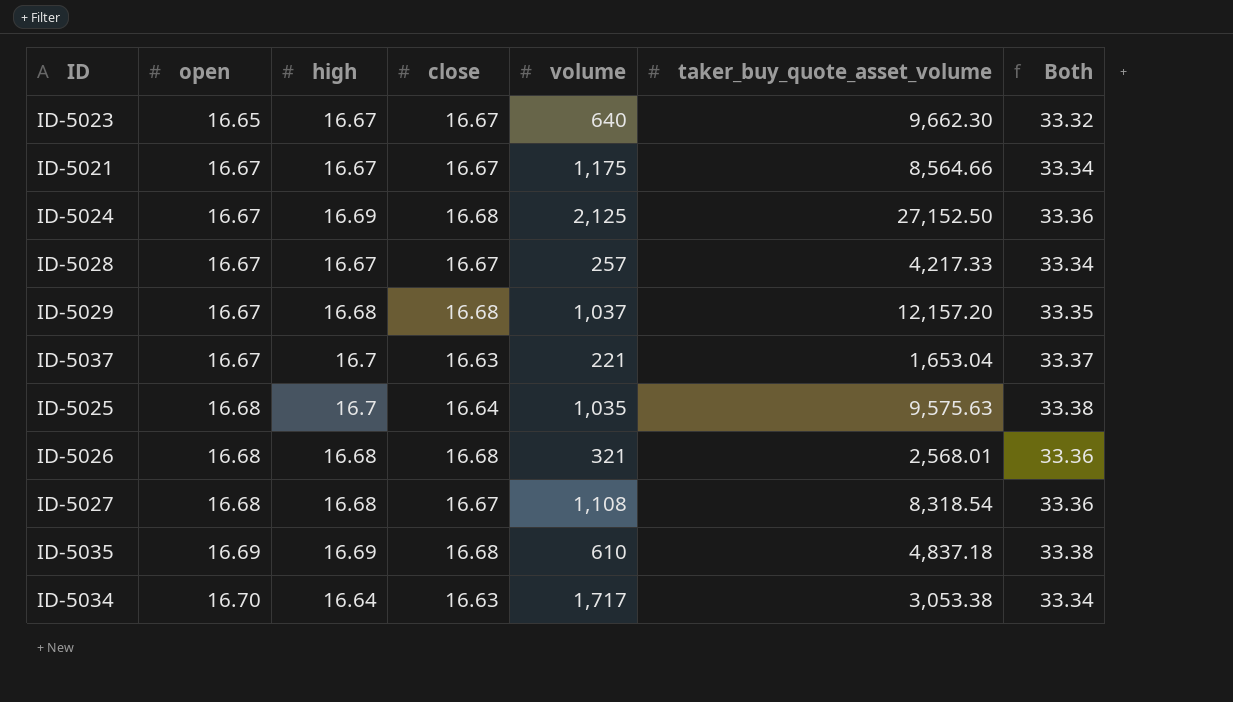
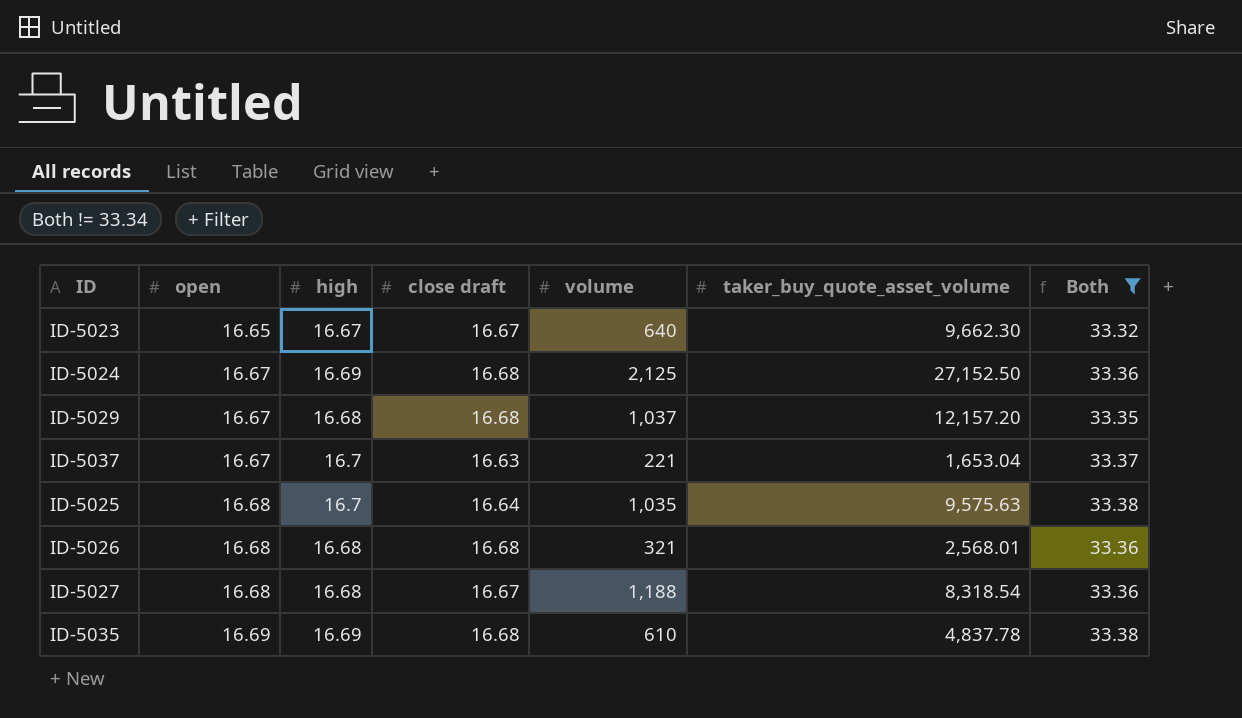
filter: none -> Both != 33.34
column name: close -> close draft
ID-5027 | volume: 1,108 -> 1,188
ID-5035 | taker_buy_quote_asset_volume: 4,837.18 -> 4,837.78

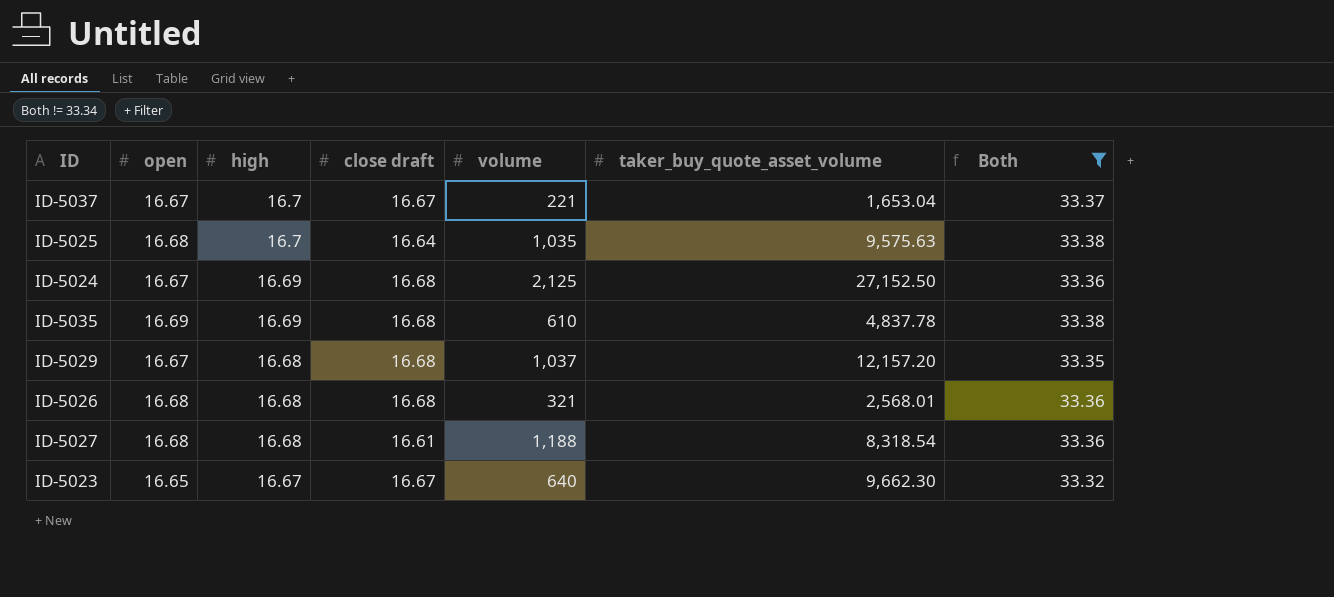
row order: open ascending -> high descending
ID-5037 | close draft: 16.63 -> 16.67
ID-5027 | close draft: 16.67 -> 16.61

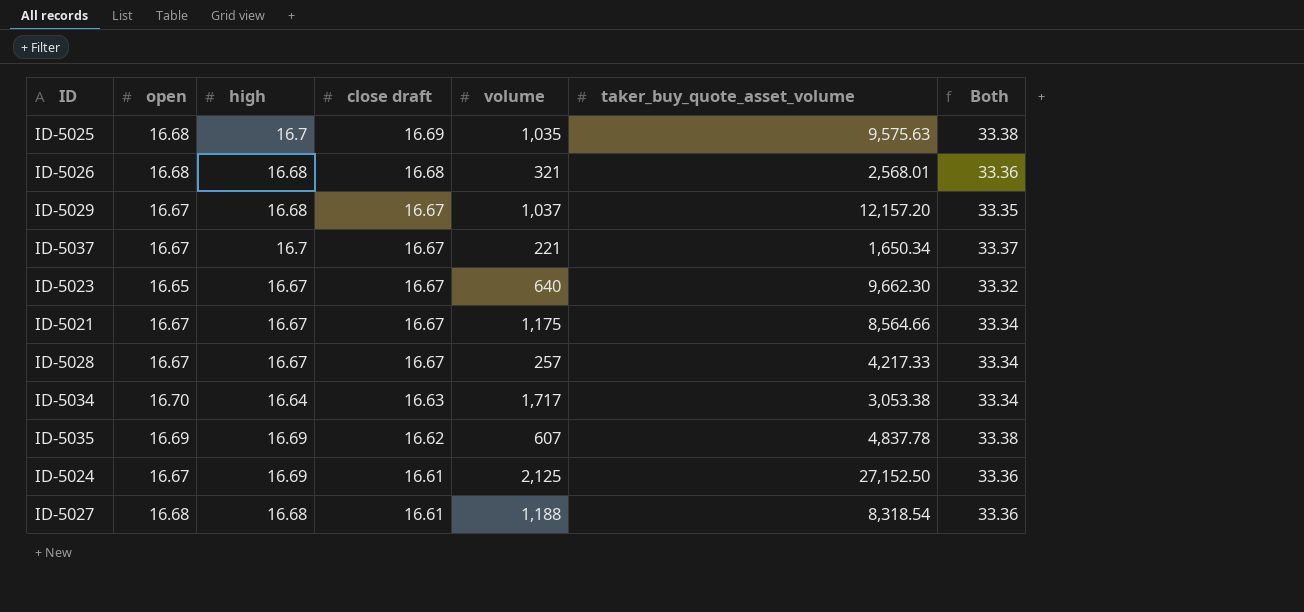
filter: Both != 33.34 -> none
row order: high descending -> close draft descending
ID-5025 | close draft: 16.64 -> 16.69
ID-5029 | close draft: 16.68 -> 16.67
ID-5037 | taker_buy_quote_asset_volume: 1,653.04 -> 1,650.34
ID-5035 | close draft: 16.68 -> 16.62
ID-5035 | volume: 610 -> 607
ID-5024 | close draft: 16.68 -> 16.61

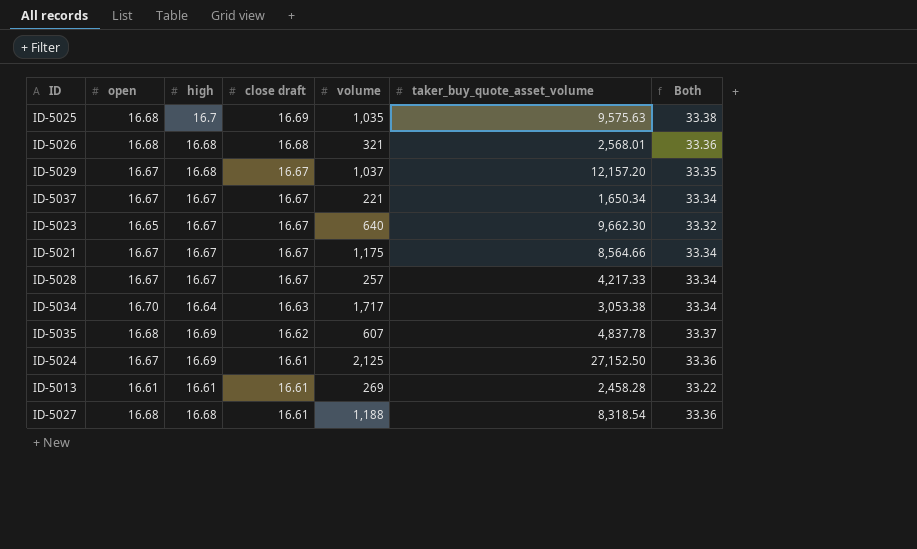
ID-5037 | high: 16.7 -> 16.67
ID-5037 | Both: 33.37 -> 33.34
ID-5035 | open: 16.69 -> 16.68
ID-5035 | Both: 33.38 -> 33.37
row ID-5013: none -> 16.61 | 16.61 | 16.61 | 269 | 2,458.28 | 33.22

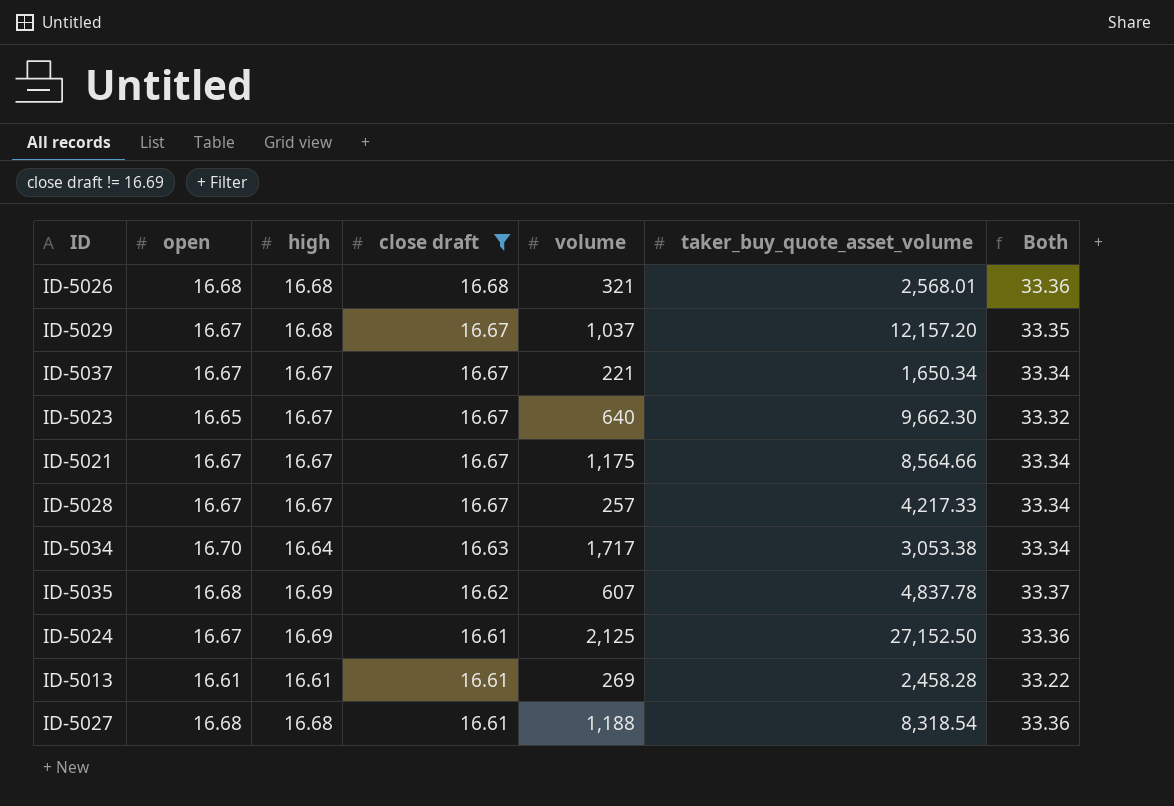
filter: none -> close draft != 16.69

